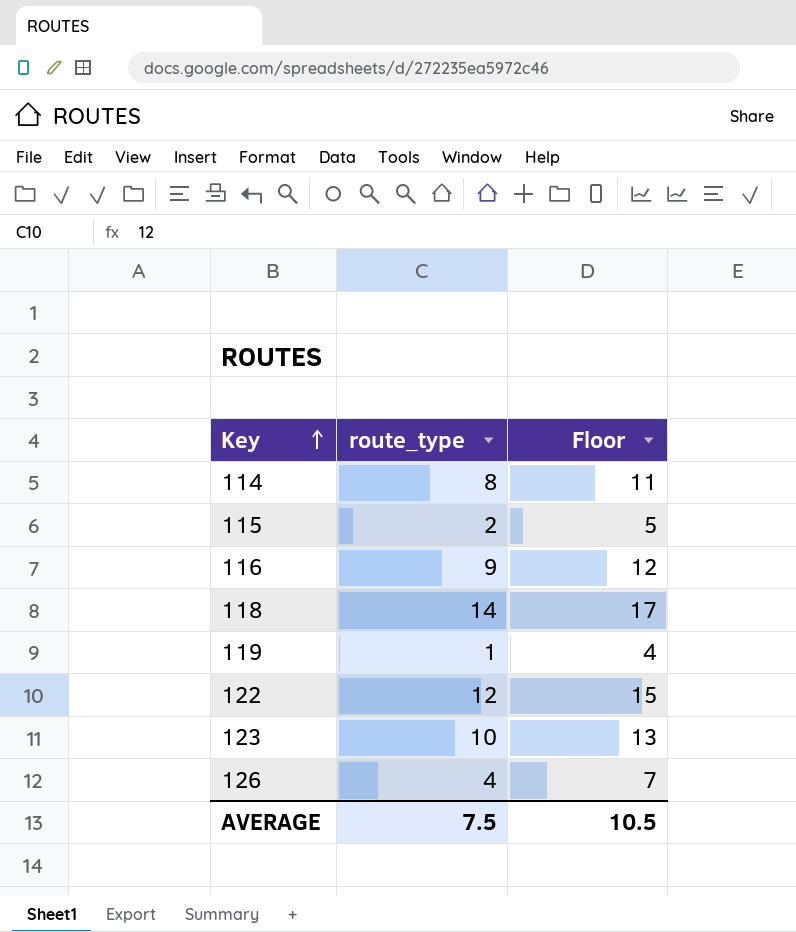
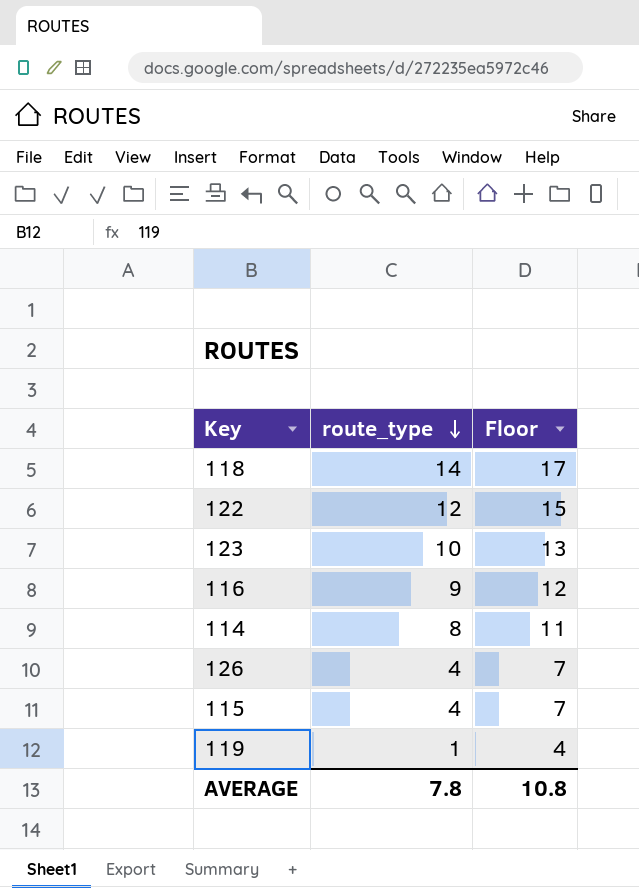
row order: Key ascending -> route_type descending
115 | route_type: 2 -> 4
115 | Floor: 5 -> 7
AVERAGE | route_type: 7.5 -> 7.8
AVERAGE | Floor: 10.5 -> 10.8

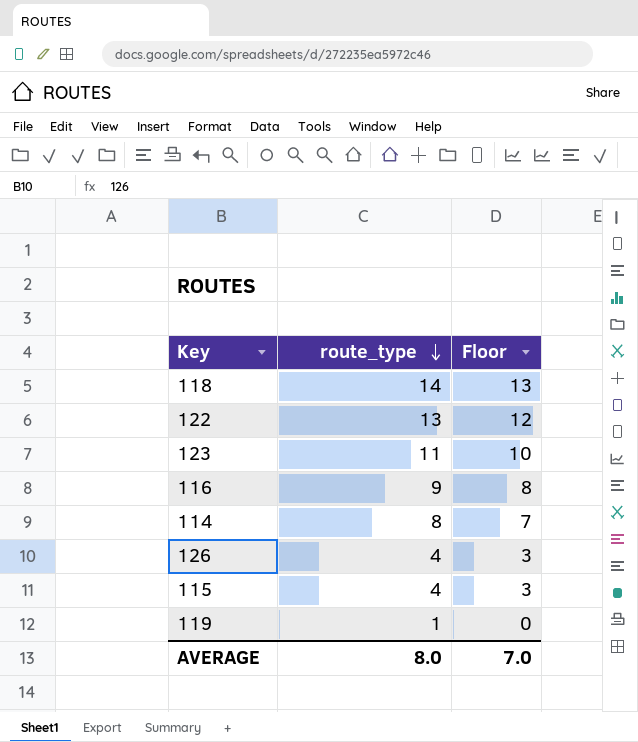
column Floor | formula: [route_type] + 3 -> [route_type] - 1
122 | route_type: 12 -> 13
123 | route_type: 10 -> 11
AVERAGE | route_type: 7.8 -> 8.0
AVERAGE | Floor: 10.8 -> 7.0

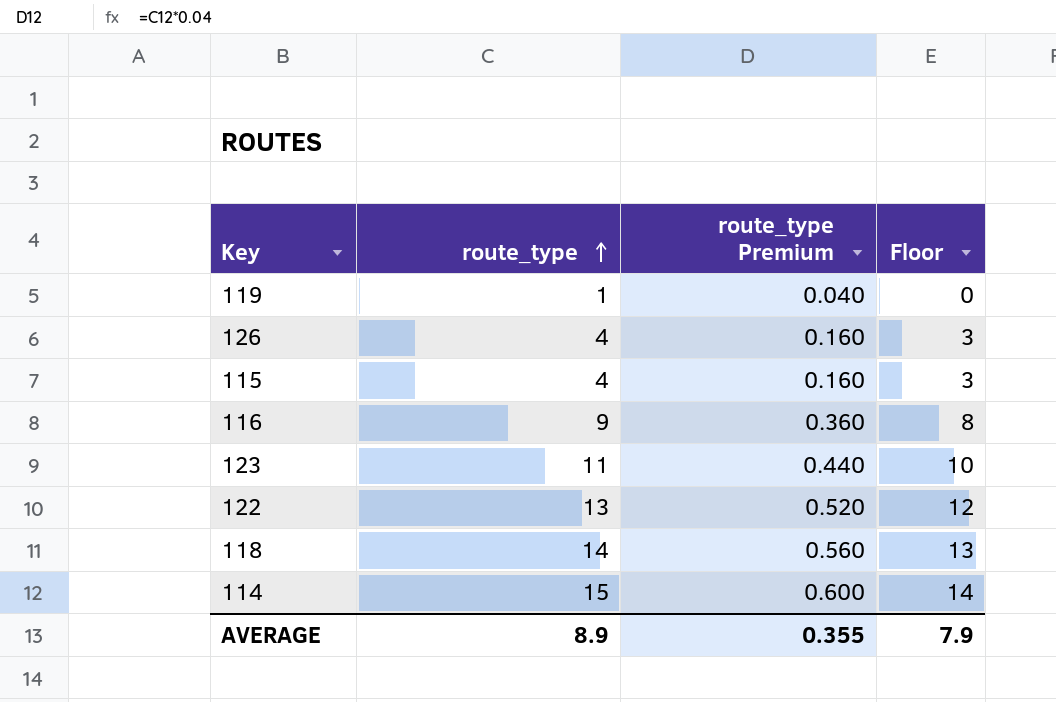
row order: route_type descending -> route_type ascending
column route_type Premium | formula: none -> [route_type] * 0.04
114 | route_type: 8 -> 15
114 | Floor: 7 -> 14
AVERAGE | route_type: 8.0 -> 8.9
AVERAGE | Floor: 7.0 -> 7.9

